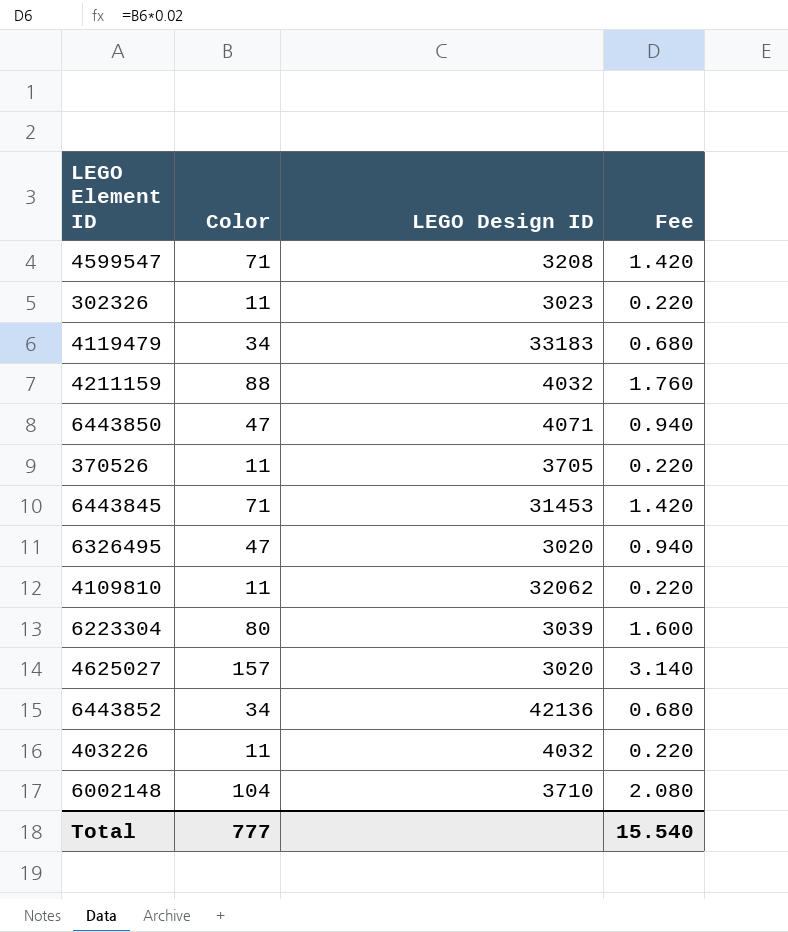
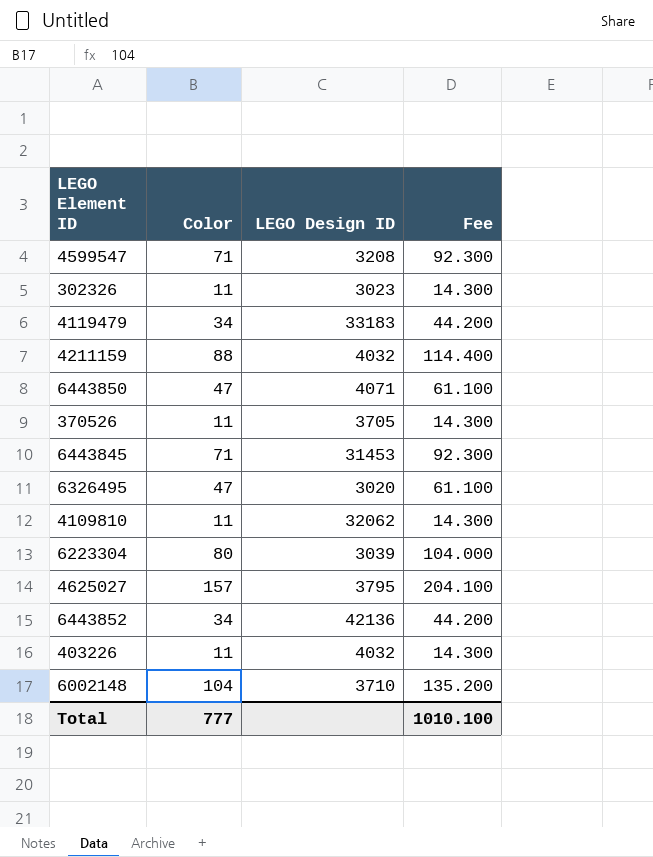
column Fee | formula: [Color] * 0.02 -> [Color] * 1.3
4625027 | LEGO Design ID: 3020 -> 3795
Total | Fee: 15.540 -> 1010.100

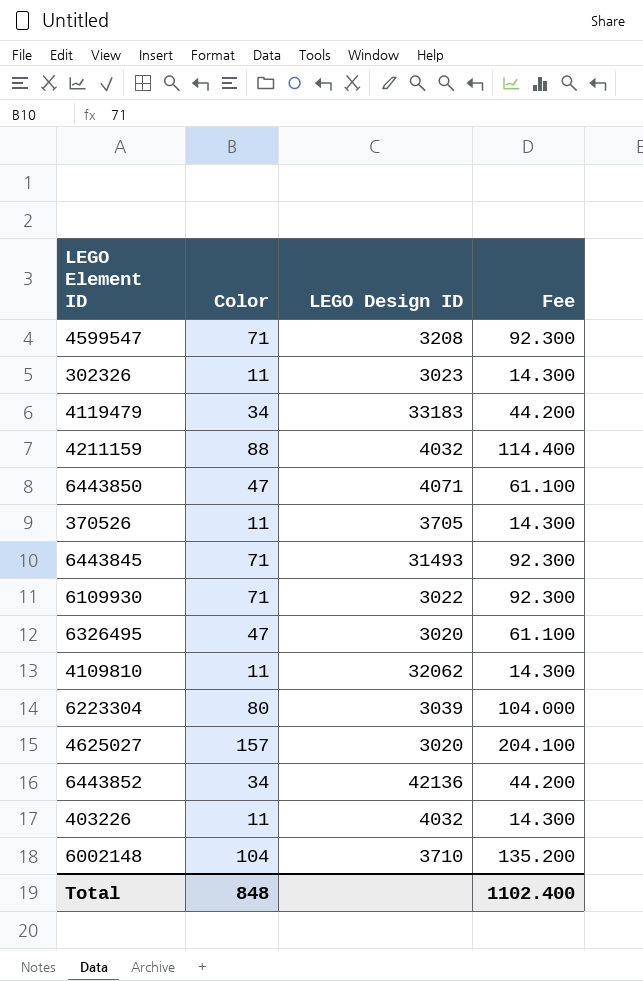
6443845 | LEGO Design ID: 31453 -> 31493
row 6109930: none -> 71 | 3022 | 92.300
4625027 | LEGO Design ID: 3795 -> 3020
Total | Color: 777 -> 848
Total | Fee: 1010.100 -> 1102.400

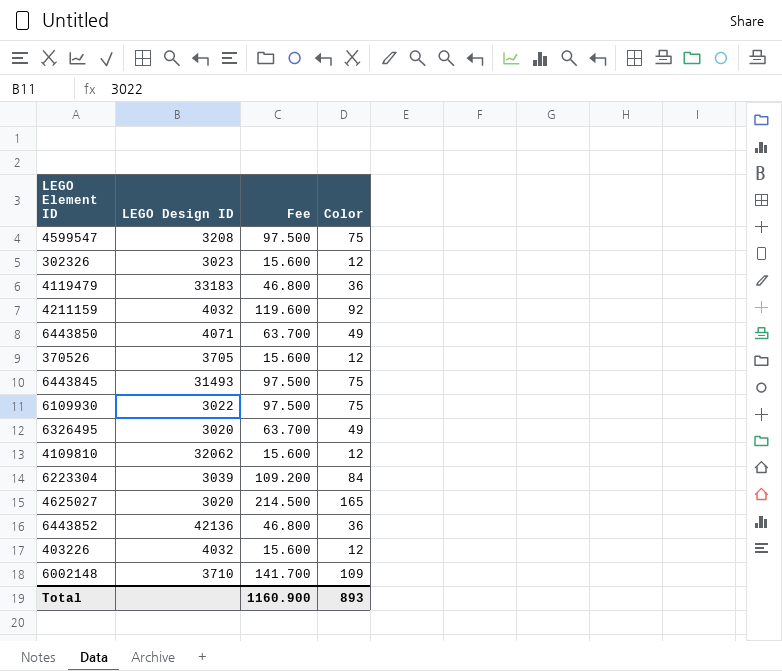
column Color | position: 2 -> 4
4599547 | Fee: 92.300 -> 97.500
4599547 | Color: 71 -> 75
302326 | Fee: 14.300 -> 15.600
302326 | Color: 11 -> 12
4119479 | Fee: 44.200 -> 46.800
4119479 | Color: 34 -> 36
4211159 | Fee: 114.400 -> 119.600
4211159 | Color: 88 -> 92
6443850 | Fee: 61.100 -> 63.700
6443850 | Color: 47 -> 49
370526 | Fee: 14.300 -> 15.600
370526 | Color: 11 -> 12
6443845 | Fee: 92.300 -> 97.500
6443845 | Color: 71 -> 75
6109930 | Fee: 92.300 -> 97.500
6109930 | Color: 71 -> 75
6326495 | Fee: 61.100 -> 63.700
6326495 | Color: 47 -> 49
4109810 | Fee: 14.300 -> 15.600
4109810 | Color: 11 -> 12
6223304 | Fee: 104.000 -> 109.200
6223304 | Color: 80 -> 84
4625027 | Fee: 204.100 -> 214.500
4625027 | Color: 157 -> 165
6443852 | Fee: 44.200 -> 46.800
6443852 | Color: 34 -> 36
403226 | Fee: 14.300 -> 15.600
403226 | Color: 11 -> 12
6002148 | Fee: 135.200 -> 141.700
6002148 | Color: 104 -> 109
Total | Fee: 1102.400 -> 1160.900
Total | Color: 848 -> 893

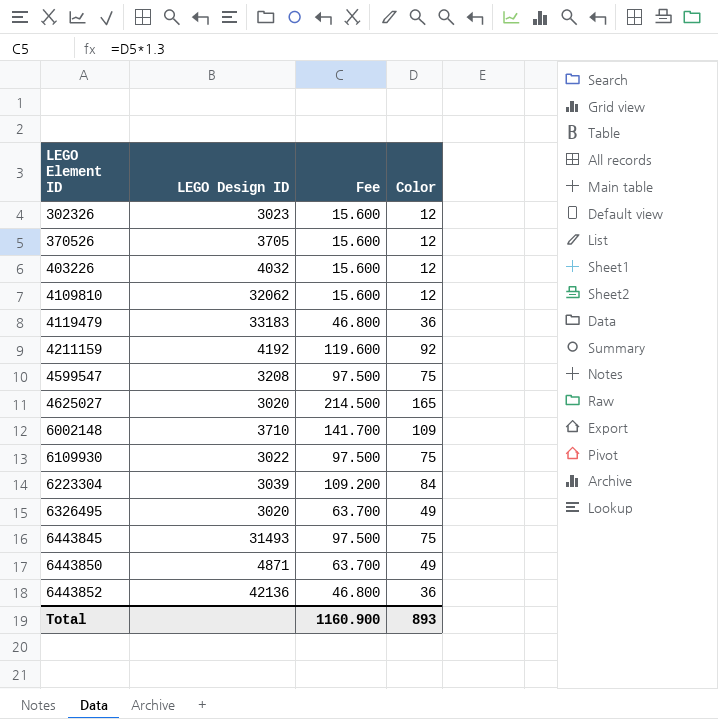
row order: none -> LEGO Element ID ascending
4211159 | LEGO Design ID: 4032 -> 4192
6443850 | LEGO Design ID: 4071 -> 4871

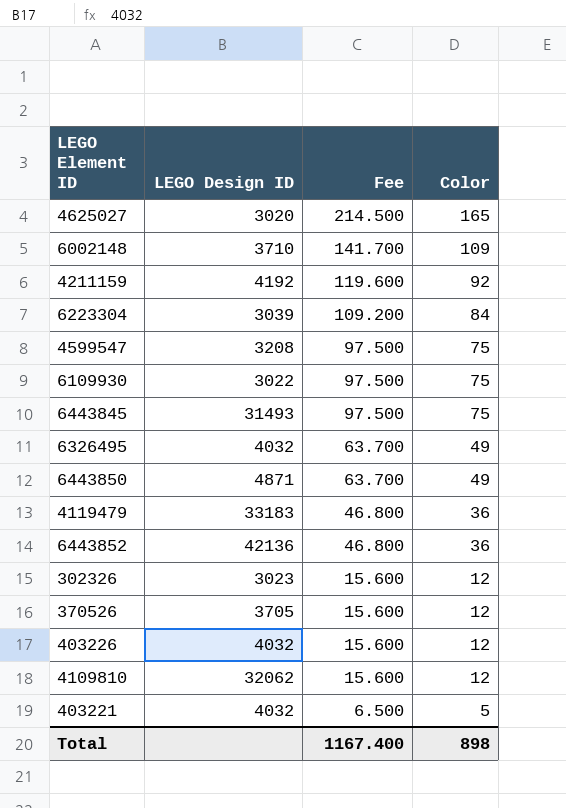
row order: LEGO Element ID ascending -> Fee descending
6326495 | LEGO Design ID: 3020 -> 4032
row 403221: none -> 4032 | 6.500 | 5
Total | Fee: 1160.900 -> 1167.400
Total | Color: 893 -> 898

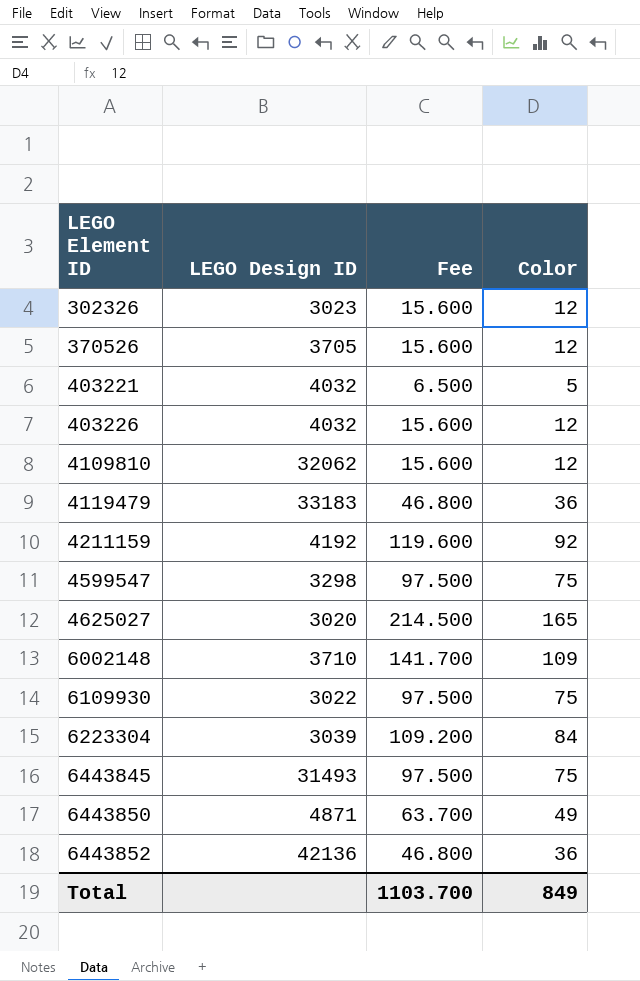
row order: Fee descending -> LEGO Element ID ascending
row 6326495: 4032 | 63.700 | 49 -> none
4599547 | LEGO Design ID: 3208 -> 3298
Total | Fee: 1167.400 -> 1103.700
Total | Color: 898 -> 849

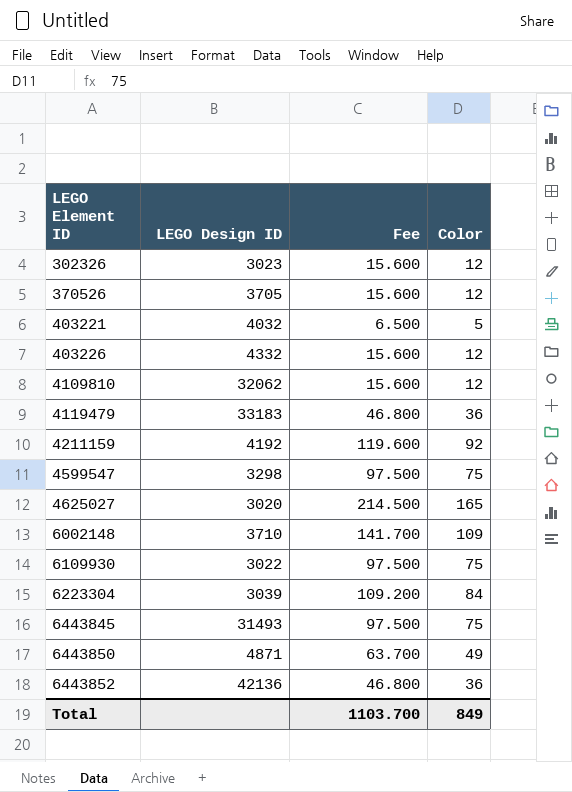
403226 | LEGO Design ID: 4032 -> 4332

